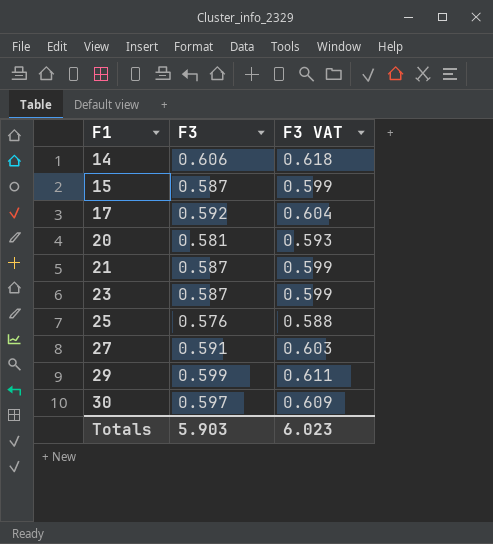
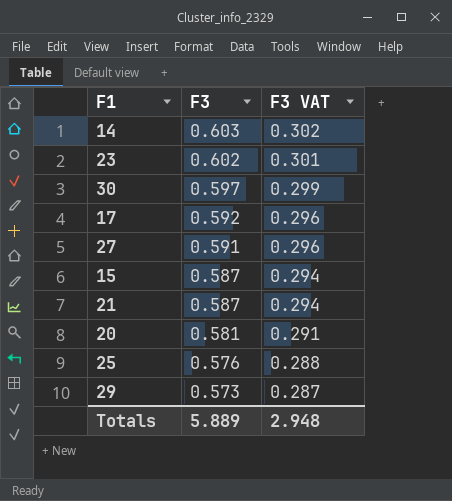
row order: F1 ascending -> F3 descending
column F3 VAT | formula: [F3] * 1.02 -> [F3] * 0.5
14 | F3: 0.606 -> 0.603
23 | F3: 0.587 -> 0.602
29 | F3: 0.599 -> 0.573
Totals | F3: 5.903 -> 5.889
Totals | F3 VAT: 6.023 -> 2.948

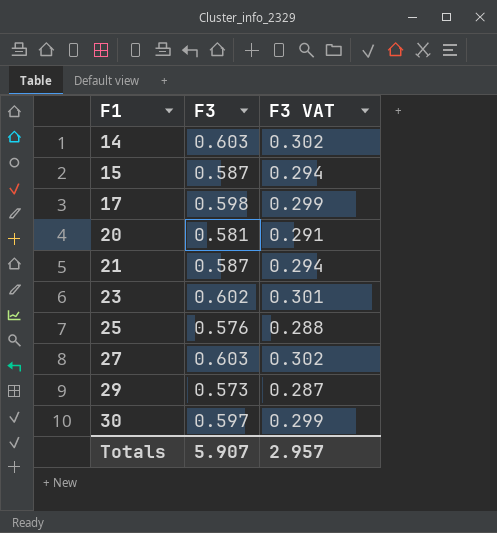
row order: F3 descending -> F1 ascending
17 | F3: 0.592 -> 0.598
17 | F3 VAT: 0.296 -> 0.299
27 | F3: 0.591 -> 0.603
27 | F3 VAT: 0.296 -> 0.302
Totals | F3: 5.889 -> 5.907
Totals | F3 VAT: 2.948 -> 2.957

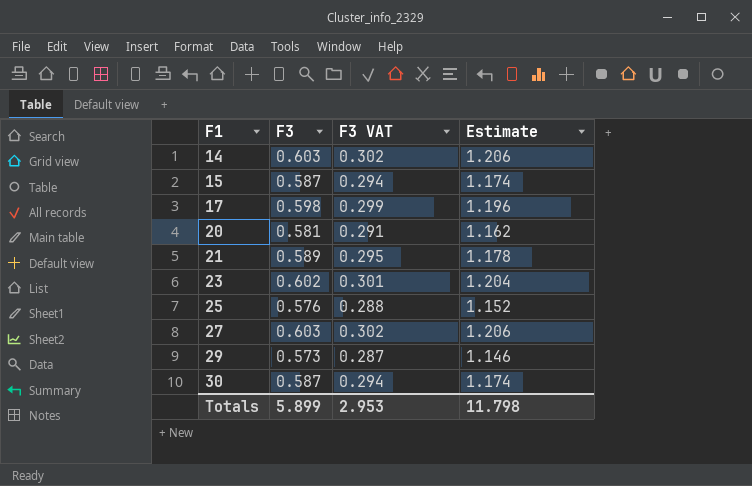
column Estimate | formula: none -> [F3] * 2
21 | F3: 0.587 -> 0.589
21 | F3 VAT: 0.294 -> 0.295
30 | F3: 0.597 -> 0.587
30 | F3 VAT: 0.299 -> 0.294
Totals | F3: 5.907 -> 5.899
Totals | F3 VAT: 2.957 -> 2.953

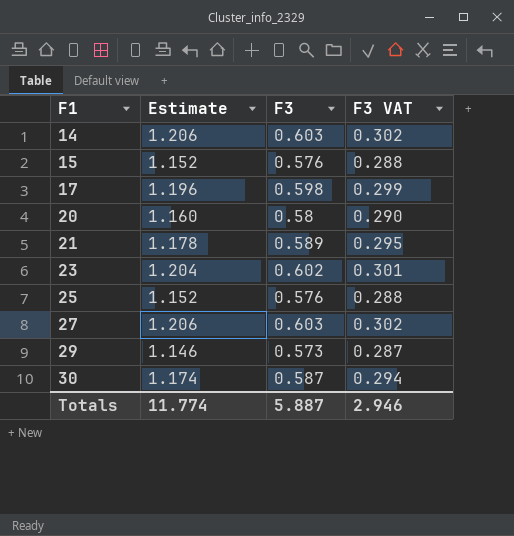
column Estimate | position: 4 -> 2
15 | Estimate: 1.174 -> 1.152
15 | F3: 0.587 -> 0.576
15 | F3 VAT: 0.294 -> 0.288
20 | Estimate: 1.162 -> 1.160
20 | F3: 0.581 -> 0.58
20 | F3 VAT: 0.291 -> 0.290
Totals | Estimate: 11.798 -> 11.774
Totals | F3: 5.899 -> 5.887
Totals | F3 VAT: 2.953 -> 2.946

